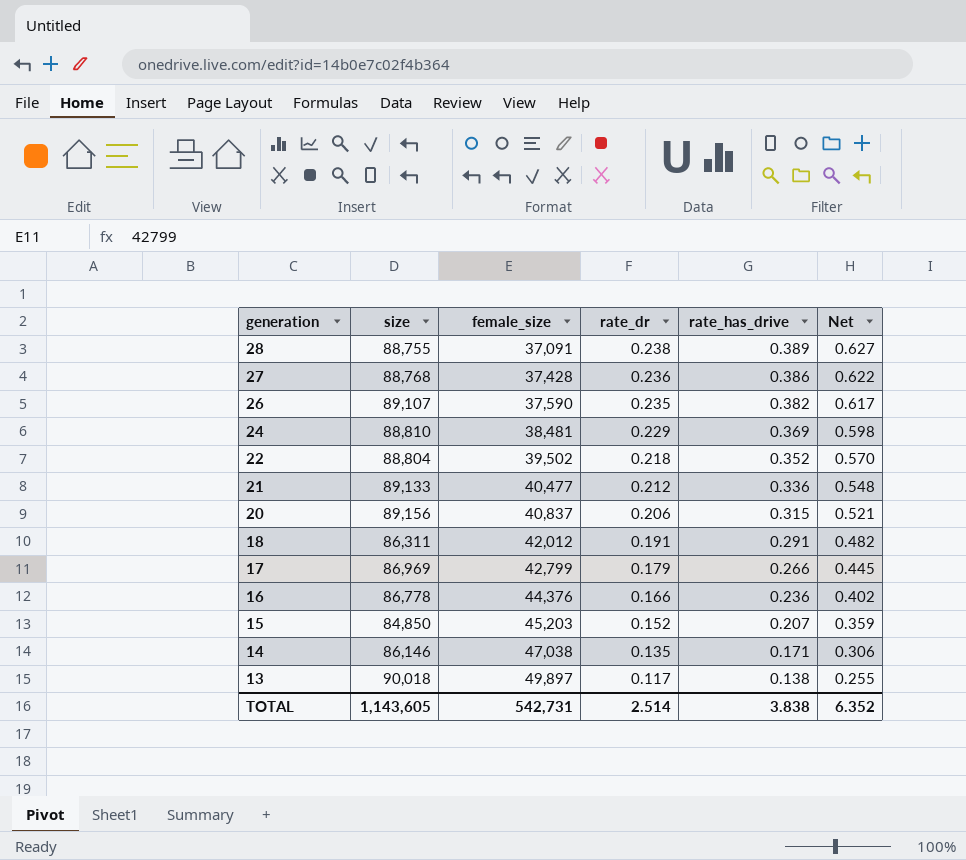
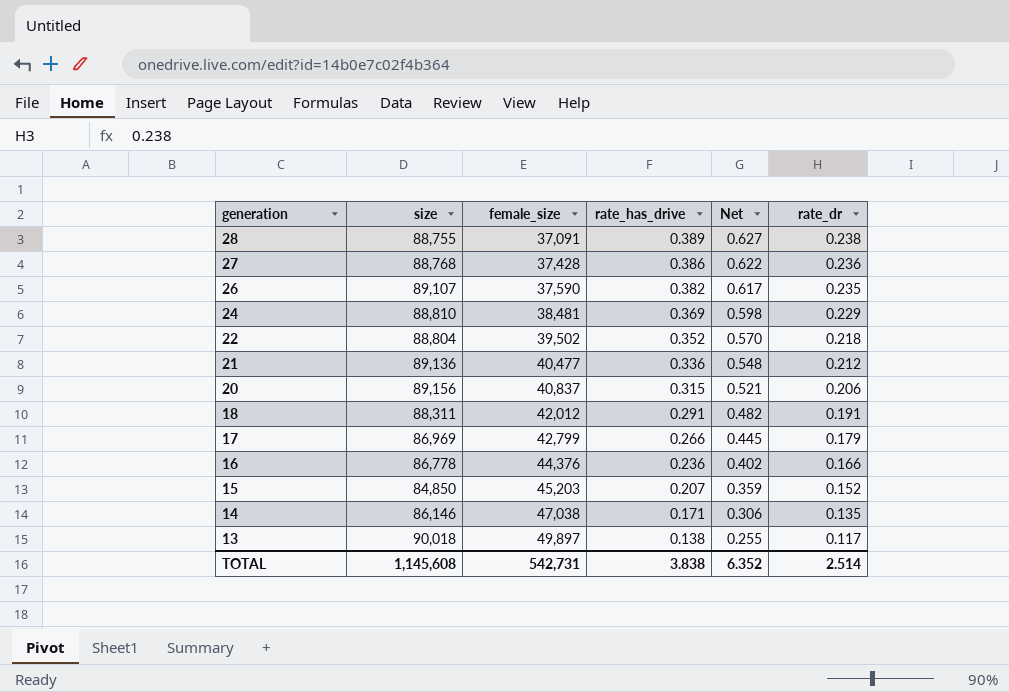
column rate_dr | position: 4 -> 6
21 | size: 89,133 -> 89,136
18 | size: 86,311 -> 88,311
TOTAL | size: 1,143,605 -> 1,145,608

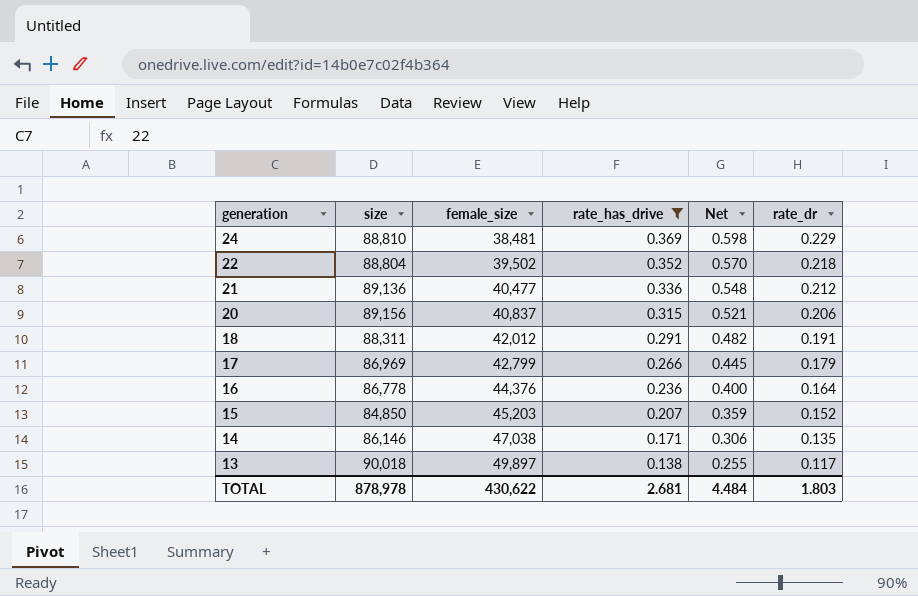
filter: none -> rate_has_drive <= 0.369
16 | Net: 0.402 -> 0.400
16 | rate_dr: 0.166 -> 0.164
TOTAL | size: 1,145,608 -> 878,978
TOTAL | female_size: 542,731 -> 430,622
TOTAL | rate_has_drive: 3.838 -> 2.681
TOTAL | Net: 6.352 -> 4.484
TOTAL | rate_dr: 2.514 -> 1.803

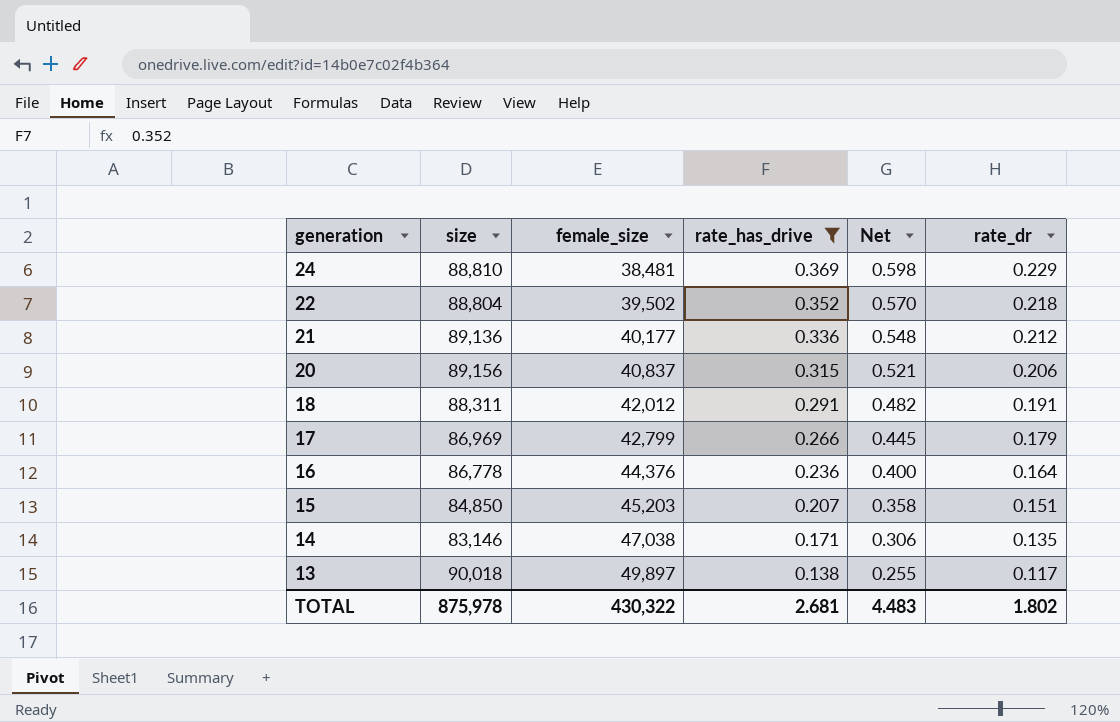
21 | female_size: 40,477 -> 40,177
15 | Net: 0.359 -> 0.358
15 | rate_dr: 0.152 -> 0.151
14 | size: 86,146 -> 83,146
TOTAL | size: 878,978 -> 875,978
TOTAL | female_size: 430,622 -> 430,322
TOTAL | Net: 4.484 -> 4.483
TOTAL | rate_dr: 1.803 -> 1.802

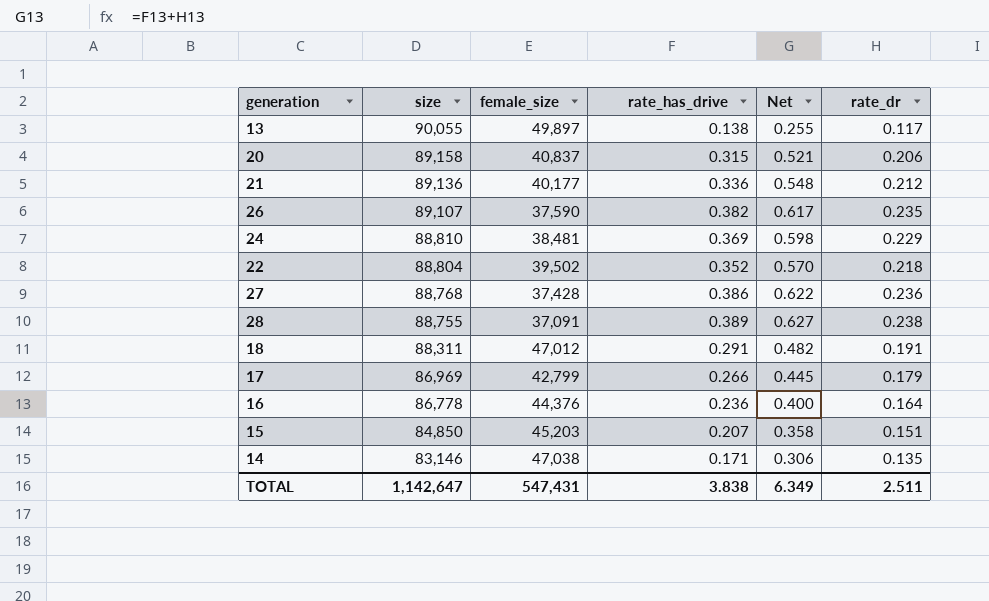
filter: rate_has_drive <= 0.369 -> none
row order: generation descending -> size descending
13 | size: 90,018 -> 90,055
20 | size: 89,156 -> 89,158
18 | female_size: 42,012 -> 47,012
TOTAL | size: 875,978 -> 1,142,647
TOTAL | female_size: 430,322 -> 547,431
TOTAL | rate_has_drive: 2.681 -> 3.838
TOTAL | Net: 4.483 -> 6.349
TOTAL | rate_dr: 1.802 -> 2.511

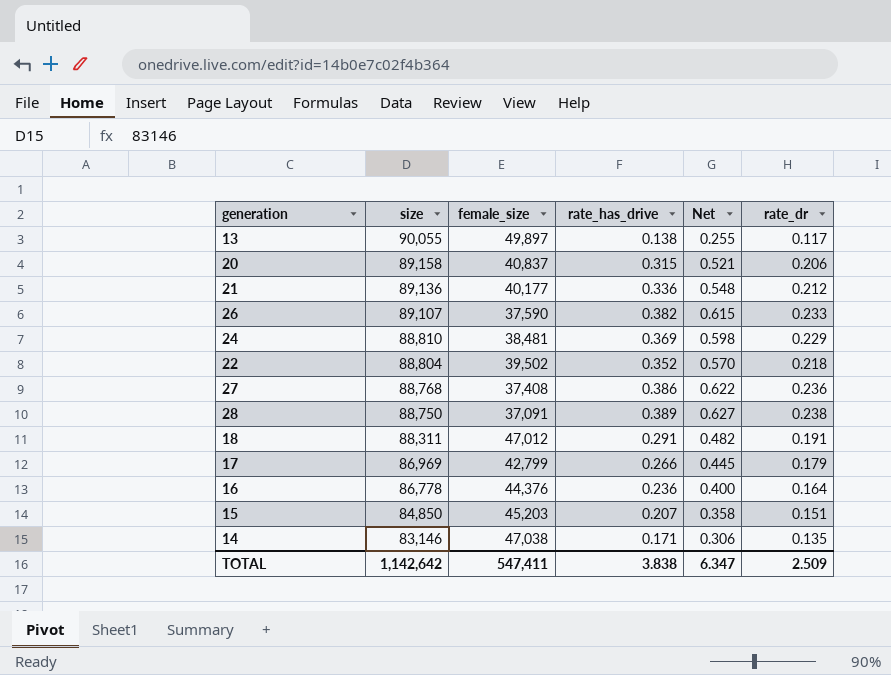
26 | Net: 0.617 -> 0.615
26 | rate_dr: 0.235 -> 0.233
27 | female_size: 37,428 -> 37,408
28 | size: 88,755 -> 88,750
TOTAL | size: 1,142,647 -> 1,142,642
TOTAL | female_size: 547,431 -> 547,411
TOTAL | Net: 6.349 -> 6.347
TOTAL | rate_dr: 2.511 -> 2.509

